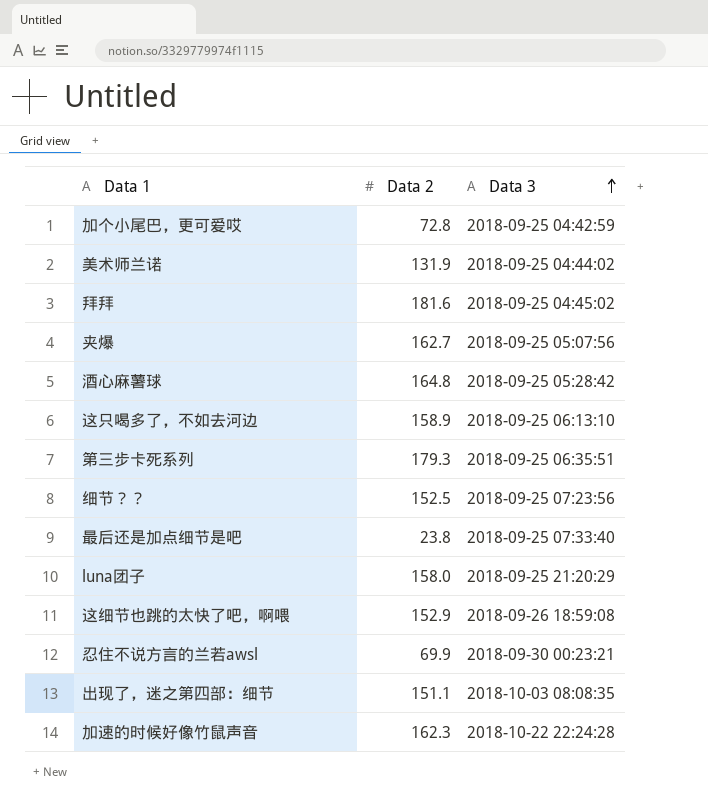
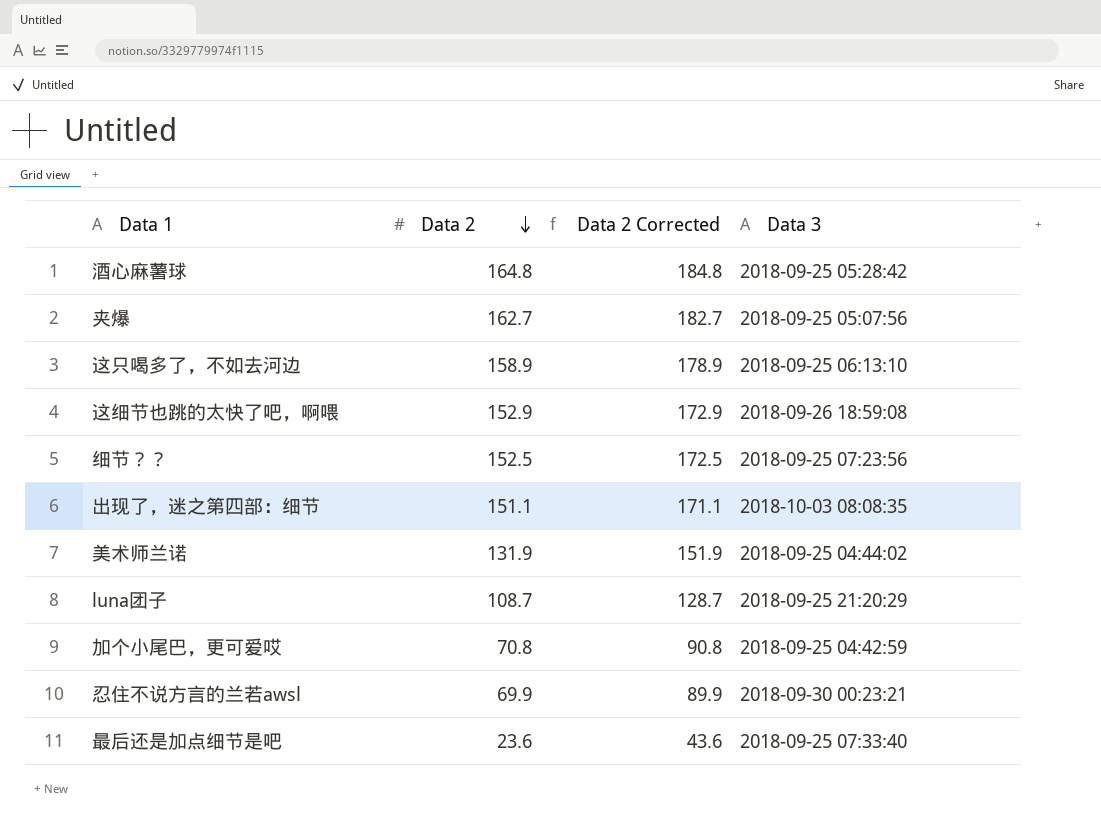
row order: Data 3 ascending -> Data 2 descending
column Data 2 Corrected | formula: none -> [Data 2] + 20
row 拜拜: 181.6 | 2018-09-25 04:45:02 -> none
row 第三步卡死系列: 179.3 | 2018-09-25 06:35:51 -> none
row 加速的时候好像竹鼠声音: 162.3 | 2018-10-22 22:24:28 -> none
luna团子 | Data 2: 158.0 -> 108.7
加个小尾巴，更可爱哎 | Data 2: 72.8 -> 70.8
最后还是加点细节是吧 | Data 2: 23.8 -> 23.6

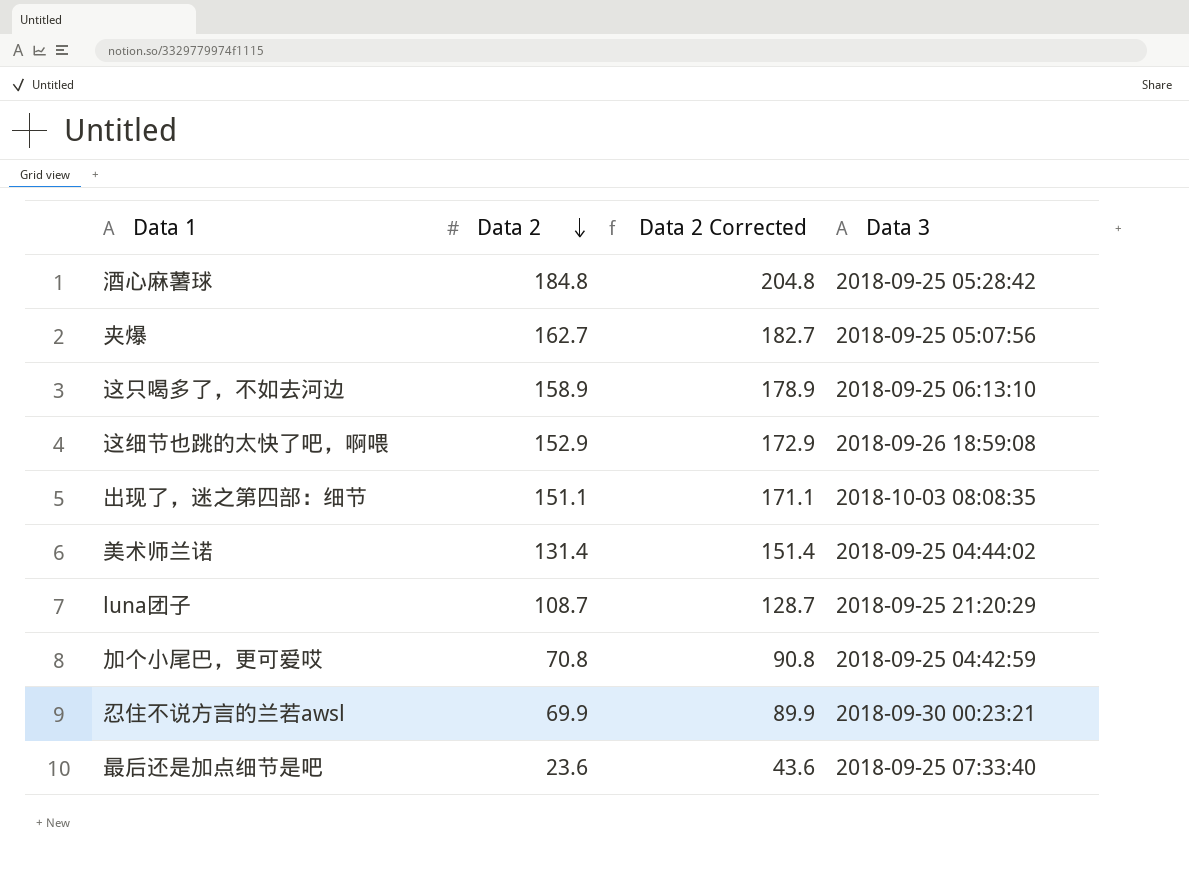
row 细节？？: 152.5 | 172.5 | 2018-09-25 07:23:56 -> none
酒心麻薯球 | Data 2: 164.8 -> 184.8
酒心麻薯球 | Data 2 Corrected: 184.8 -> 204.8
美术师兰诺 | Data 2: 131.9 -> 131.4
美术师兰诺 | Data 2 Corrected: 151.9 -> 151.4

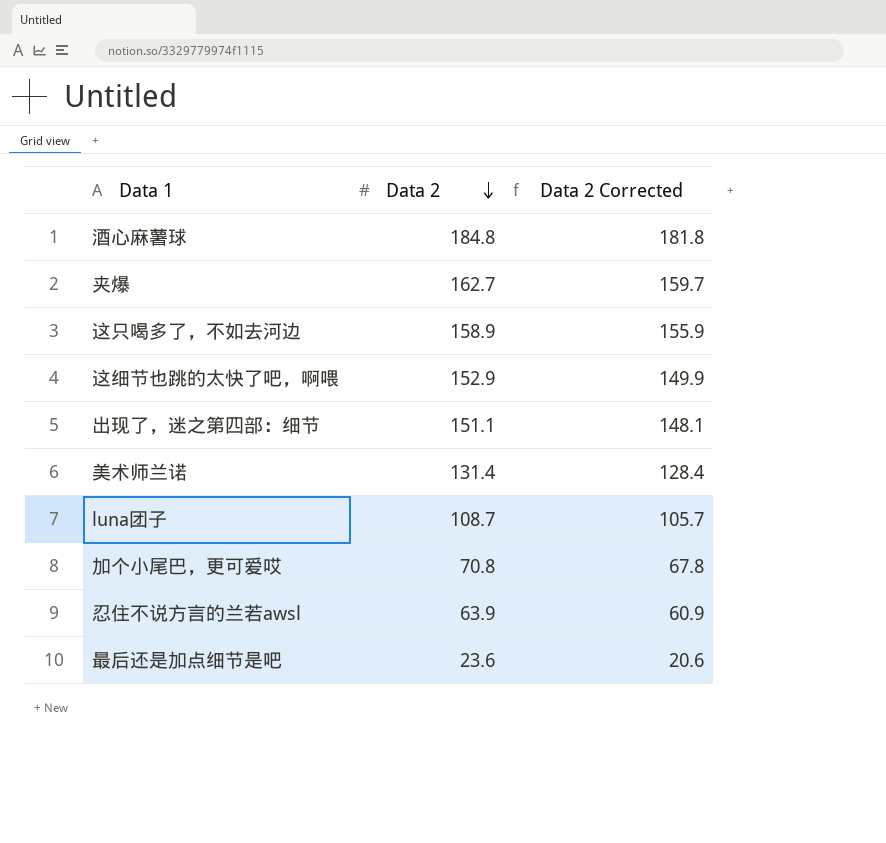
column Data 3 | position: 4 -> none
column Data 2 Corrected | formula: [Data 2] + 20 -> [Data 2] - 3
忍住不说方言的兰若awsl | Data 2: 69.9 -> 63.9

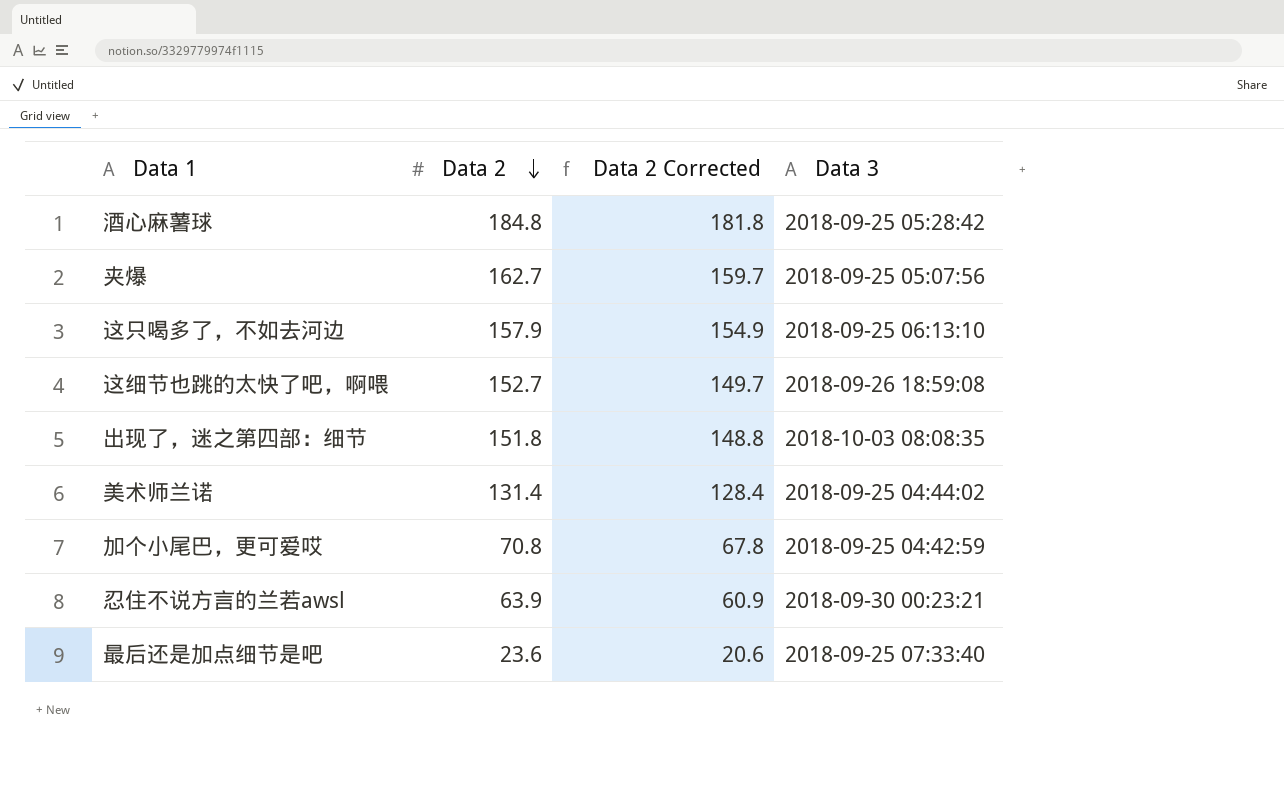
column Data 3 | position: none -> 4
row luna团子: 108.7 | 105.7 -> none
这只喝多了，不如去河边 | Data 2: 158.9 -> 157.9
这只喝多了，不如去河边 | Data 2 Corrected: 155.9 -> 154.9
这细节也跳的太快了吧，啊喂 | Data 2: 152.9 -> 152.7
这细节也跳的太快了吧，啊喂 | Data 2 Corrected: 149.9 -> 149.7
出现了，迷之第四部：细节 | Data 2: 151.1 -> 151.8
出现了，迷之第四部：细节 | Data 2 Corrected: 148.1 -> 148.8

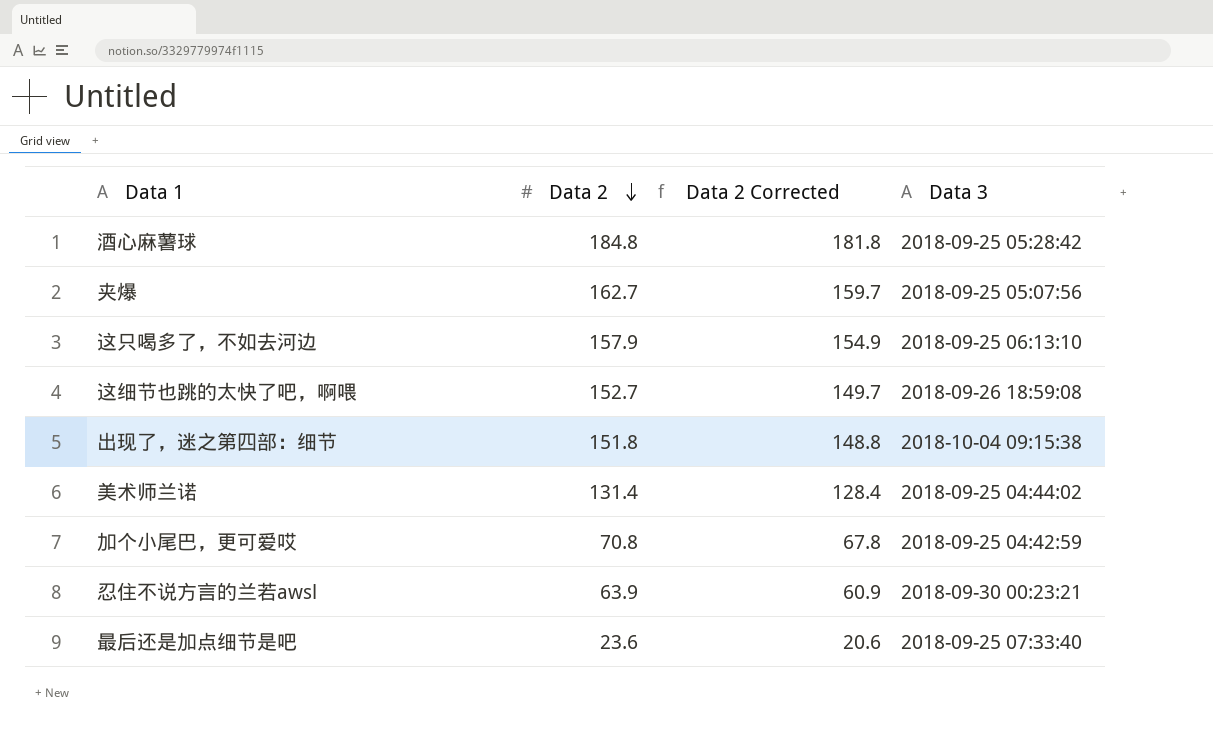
出现了，迷之第四部：细节 | Data 3: 2018-10-03 08:08:35 -> 2018-10-04 09:15:38

